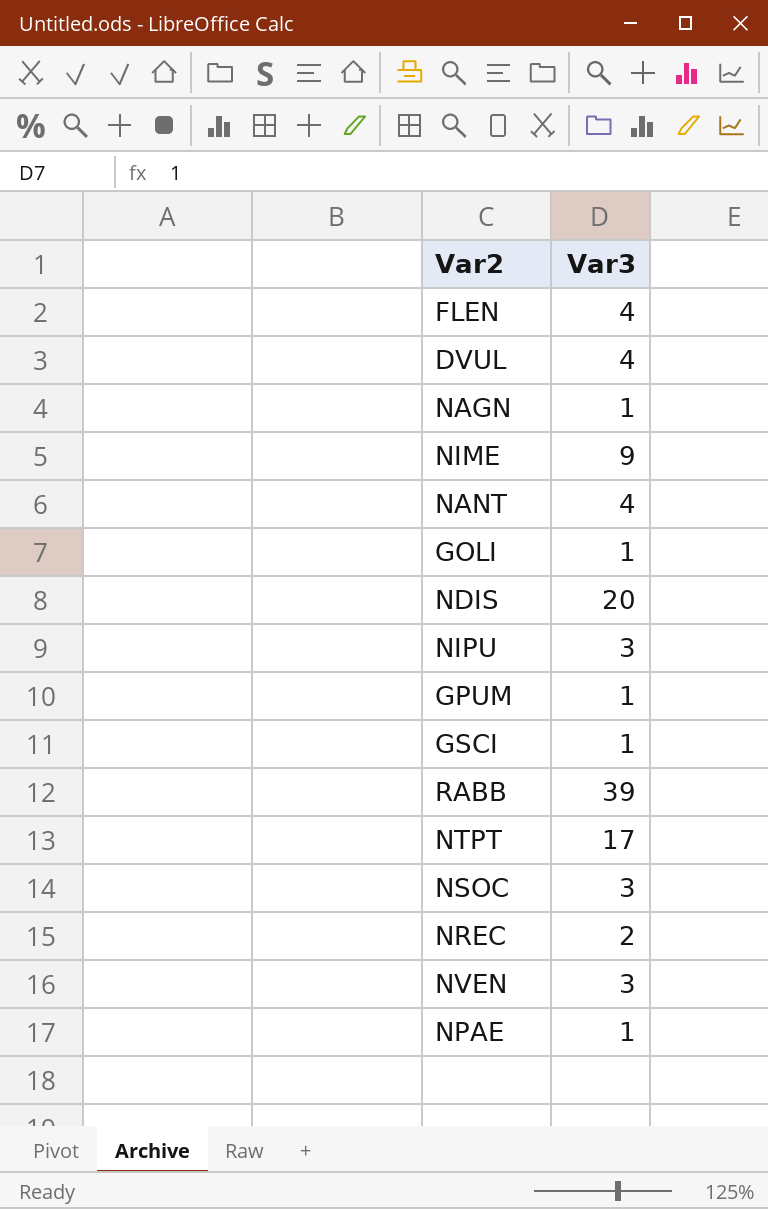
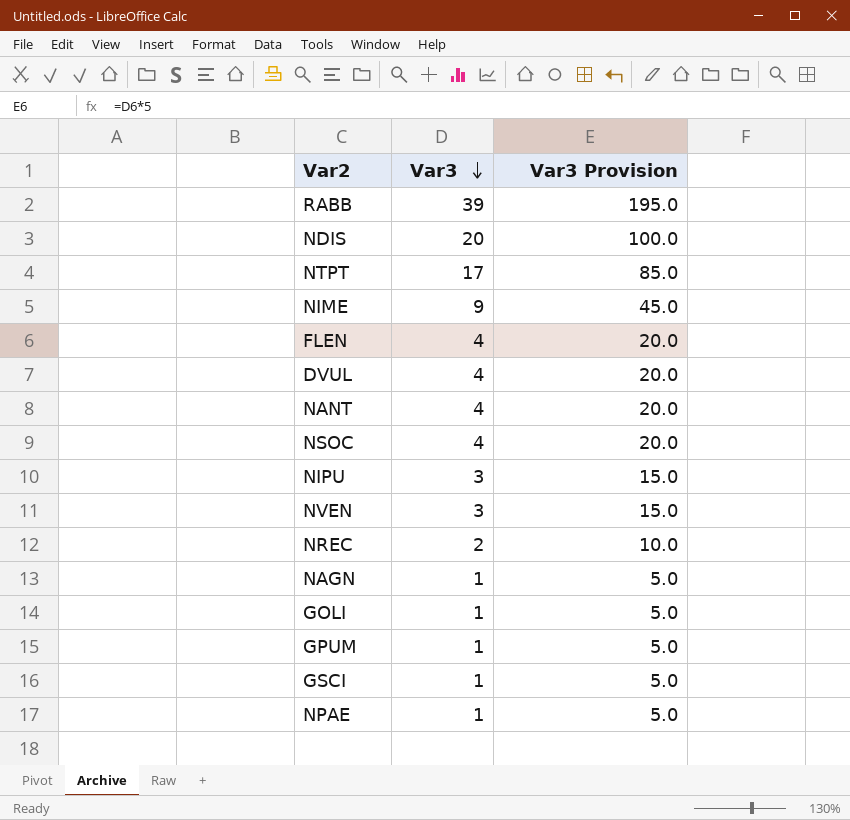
row order: none -> Var3 descending
column Var3 Provision | formula: none -> [Var3] * 5
NSOC | Var3: 3 -> 4

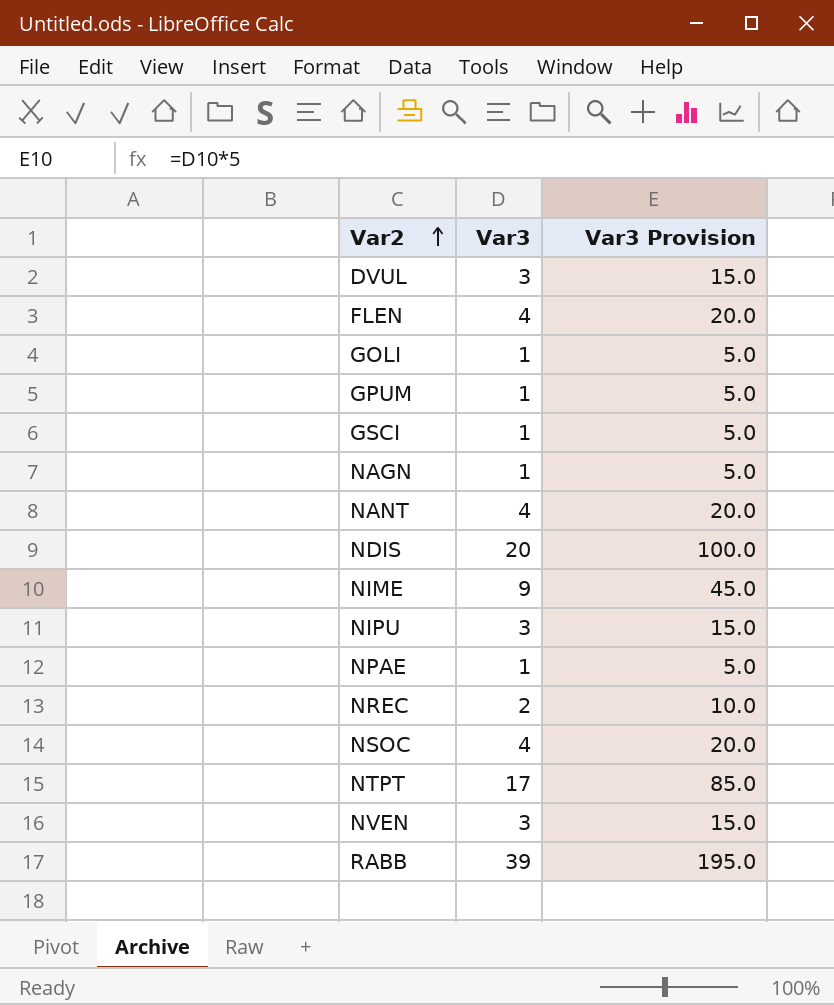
row order: Var3 descending -> Var2 ascending
DVUL | Var3: 4 -> 3
DVUL | Var3 Provision: 20.0 -> 15.0

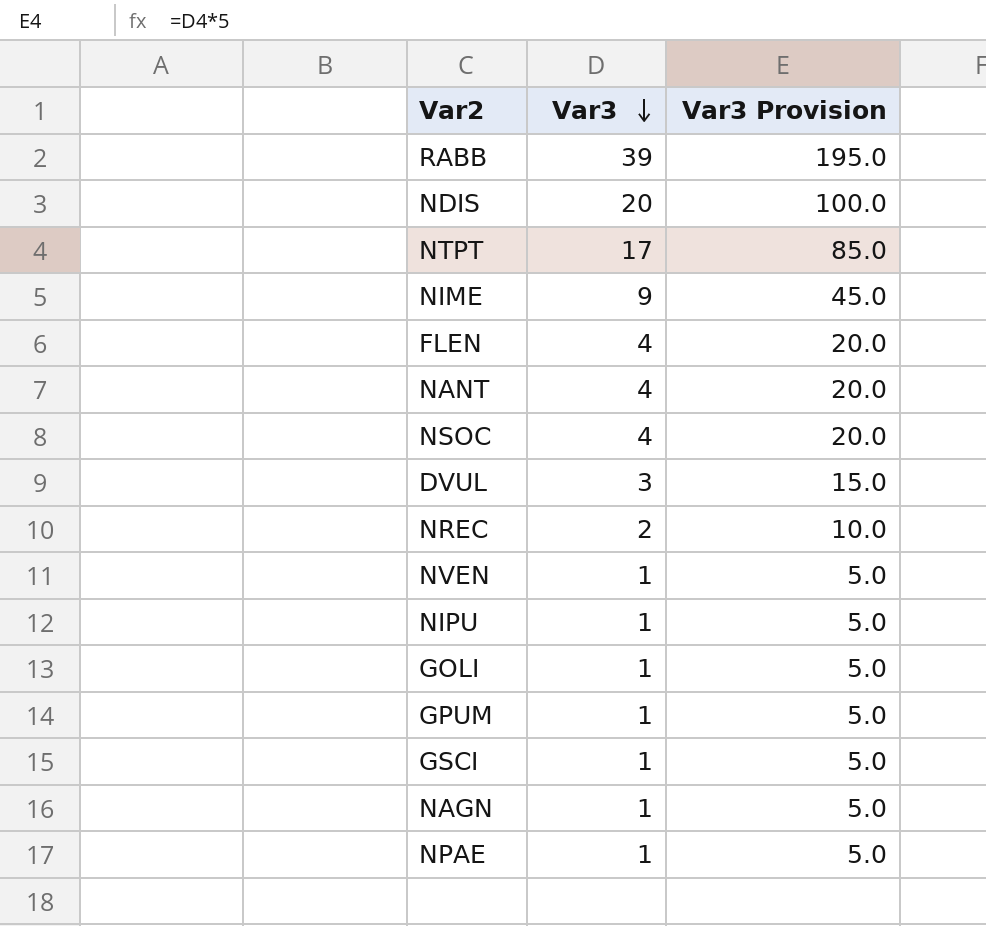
row order: Var2 ascending -> Var3 descending
NVEN | Var3: 3 -> 1
NVEN | Var3 Provision: 15.0 -> 5.0
NIPU | Var3: 3 -> 1
NIPU | Var3 Provision: 15.0 -> 5.0

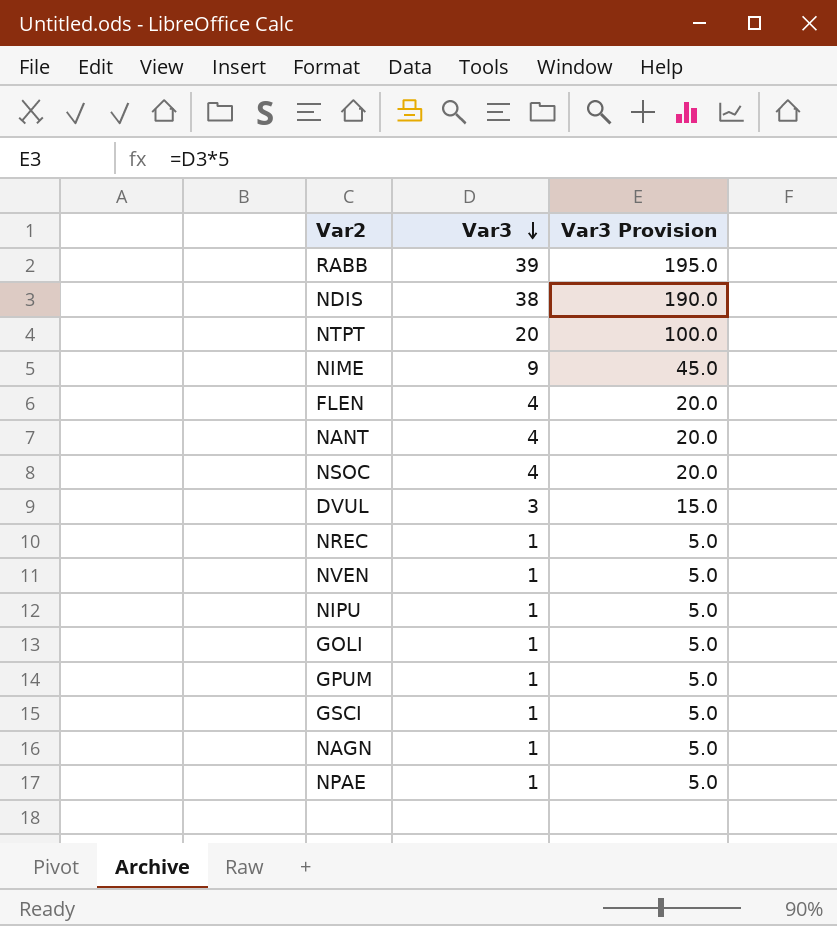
NDIS | Var3: 20 -> 38
NDIS | Var3 Provision: 100.0 -> 190.0
NTPT | Var3: 17 -> 20
NTPT | Var3 Provision: 85.0 -> 100.0
NREC | Var3: 2 -> 1
NREC | Var3 Provision: 10.0 -> 5.0

